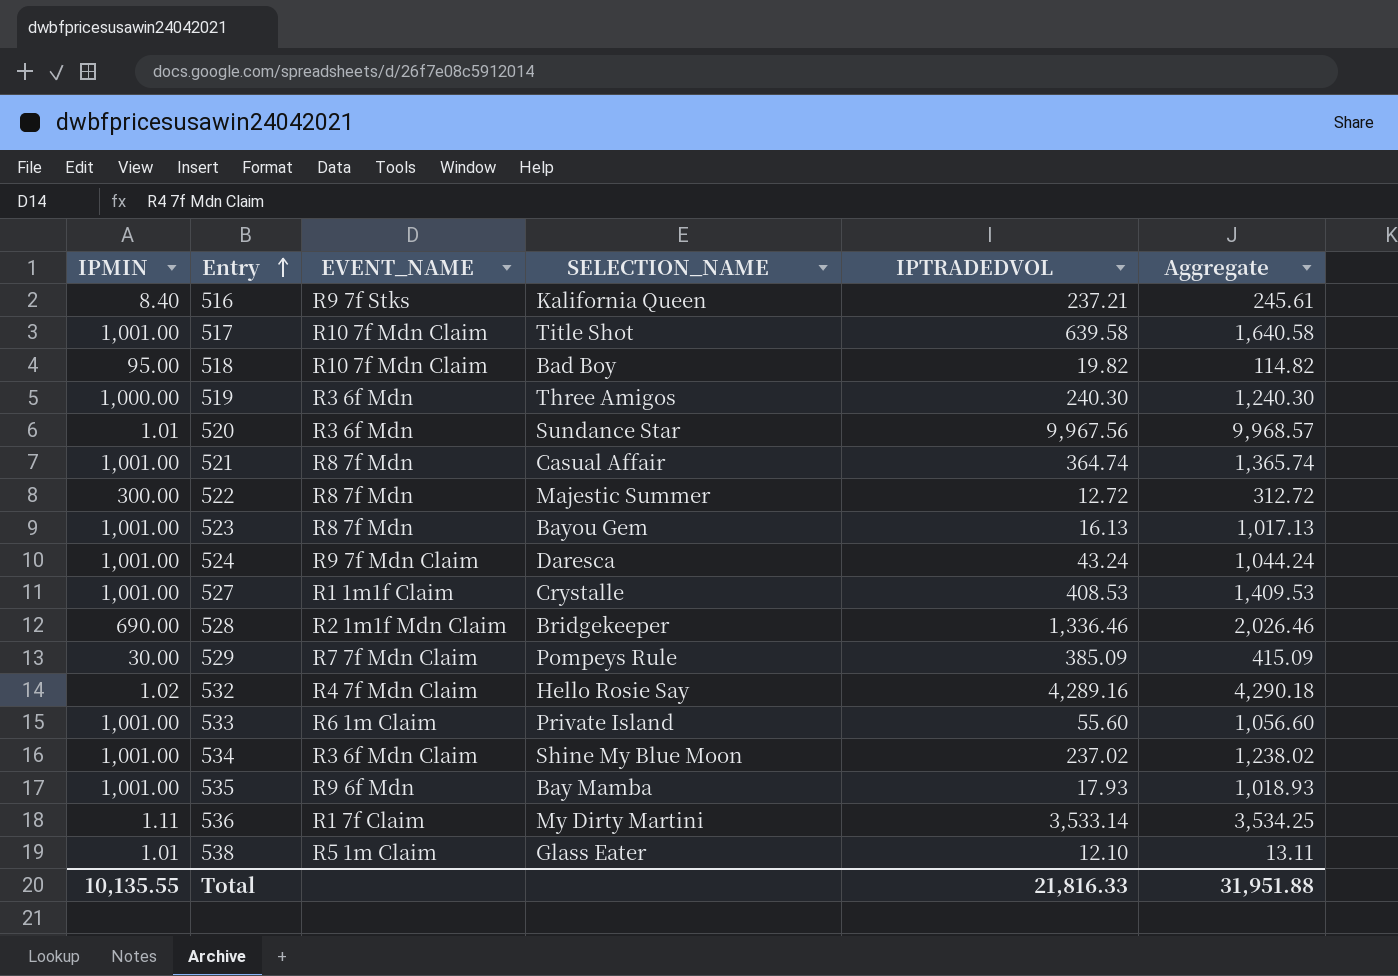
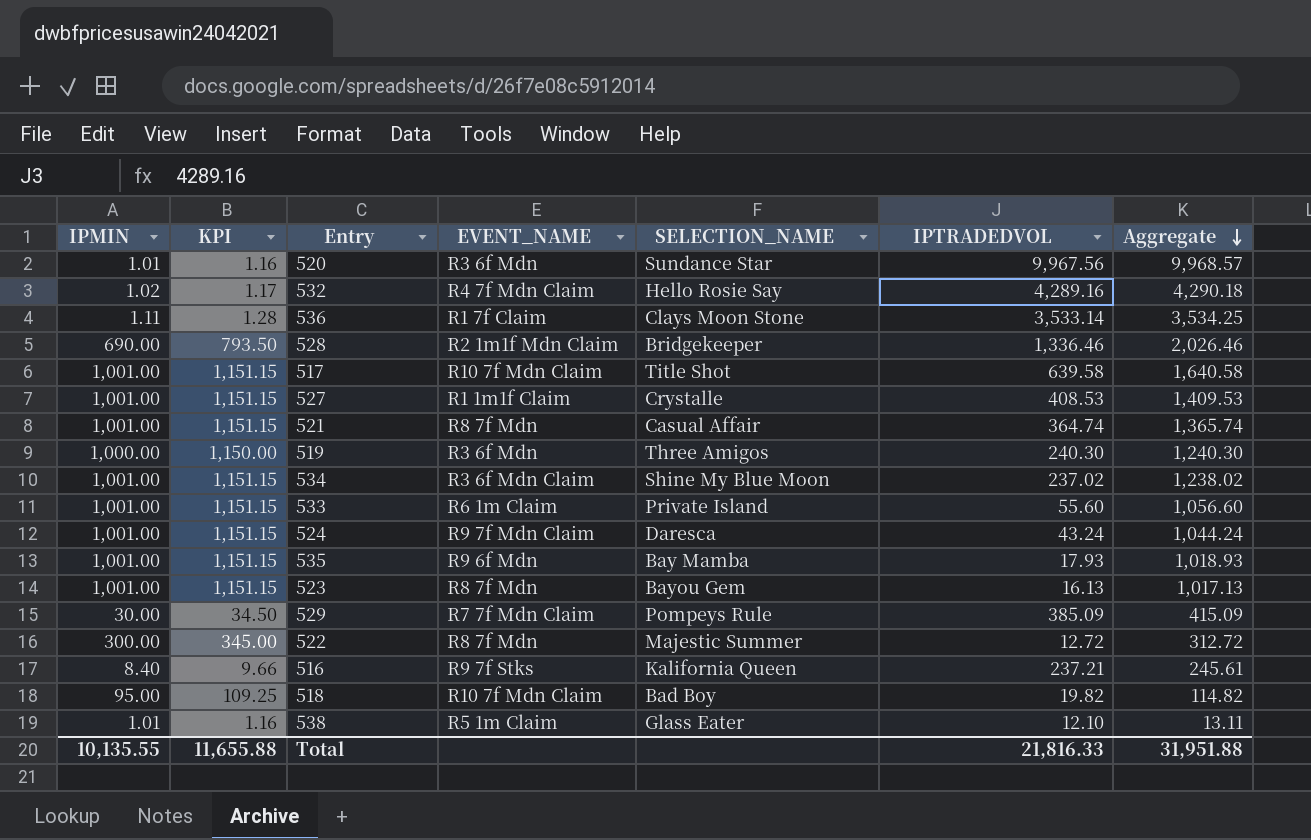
row order: Entry ascending -> Aggregate descending
column KPI | formula: none -> [IPMIN] * 1.15
536 | SELECTION_NAME: My Dirty Martini -> Clays Moon Stone

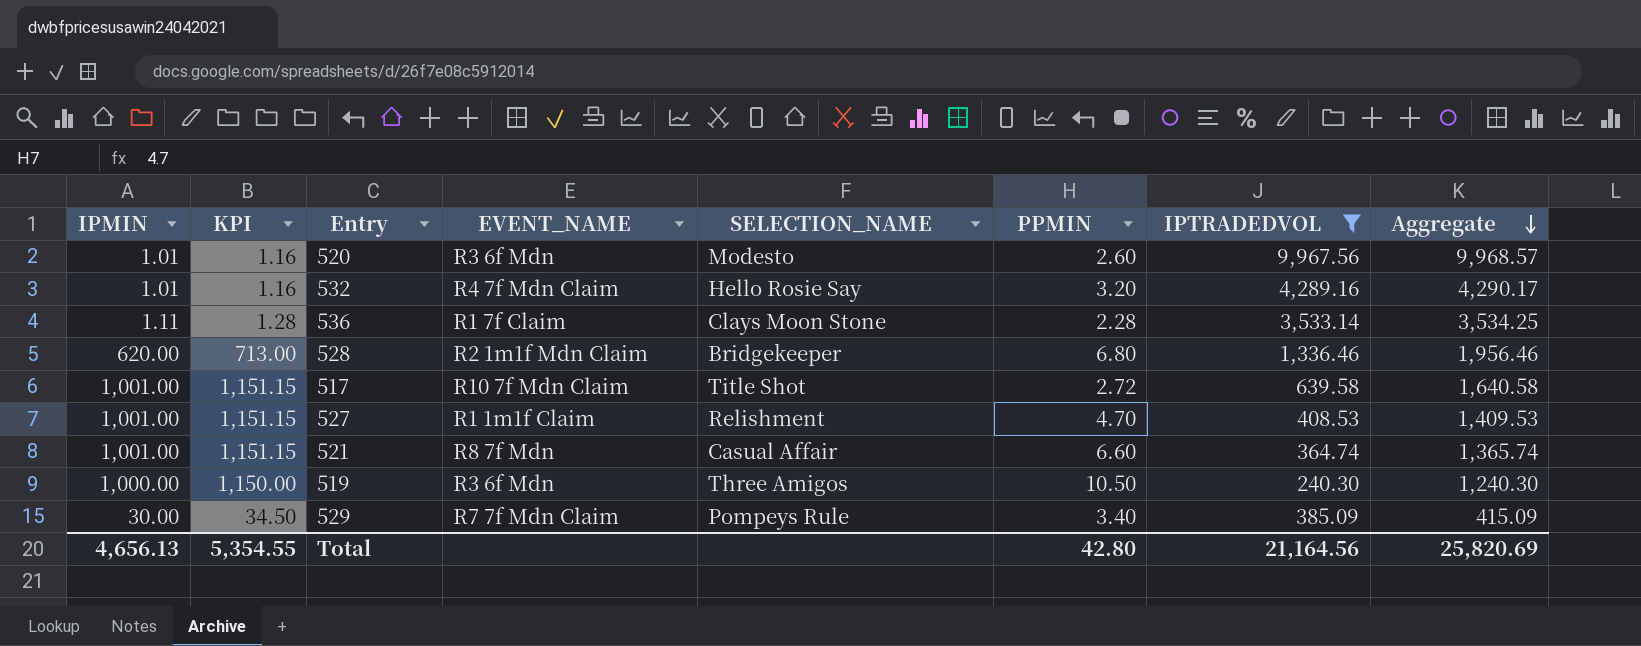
filter: none -> IPTRADEDVOL >= 240.30
column PPMIN | position: none -> 6
520 | SELECTION_NAME: Sundance Star -> Modesto
532 | IPMIN: 1.02 -> 1.01
532 | KPI: 1.17 -> 1.16
532 | Aggregate: 4,290.18 -> 4,290.17
528 | IPMIN: 690.00 -> 620.00
528 | KPI: 793.50 -> 713.00
528 | Aggregate: 2,026.46 -> 1,956.46
527 | SELECTION_NAME: Crystalle -> Relishment
Total | IPMIN: 10,135.55 -> 4,656.13
Total | KPI: 11,655.88 -> 5,354.55
Total | IPTRADEDVOL: 21,816.33 -> 21,164.56
Total | Aggregate: 31,951.88 -> 25,820.69

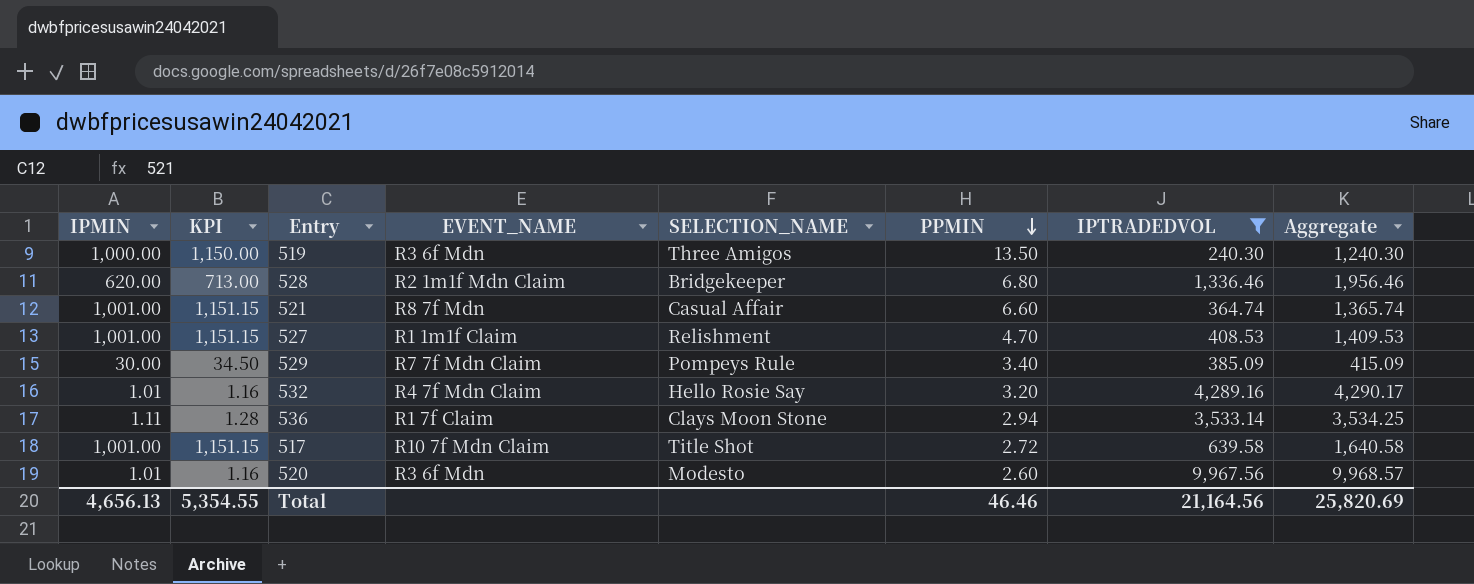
row order: Aggregate descending -> PPMIN descending
519 | PPMIN: 10.50 -> 13.50
536 | PPMIN: 2.28 -> 2.94
Total | PPMIN: 42.80 -> 46.46

